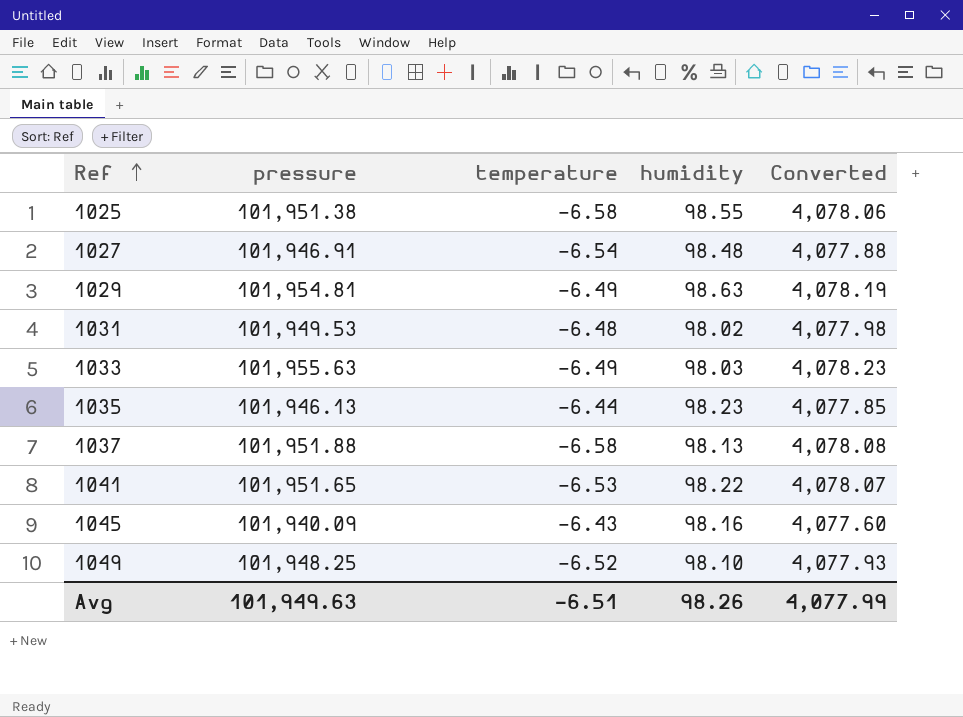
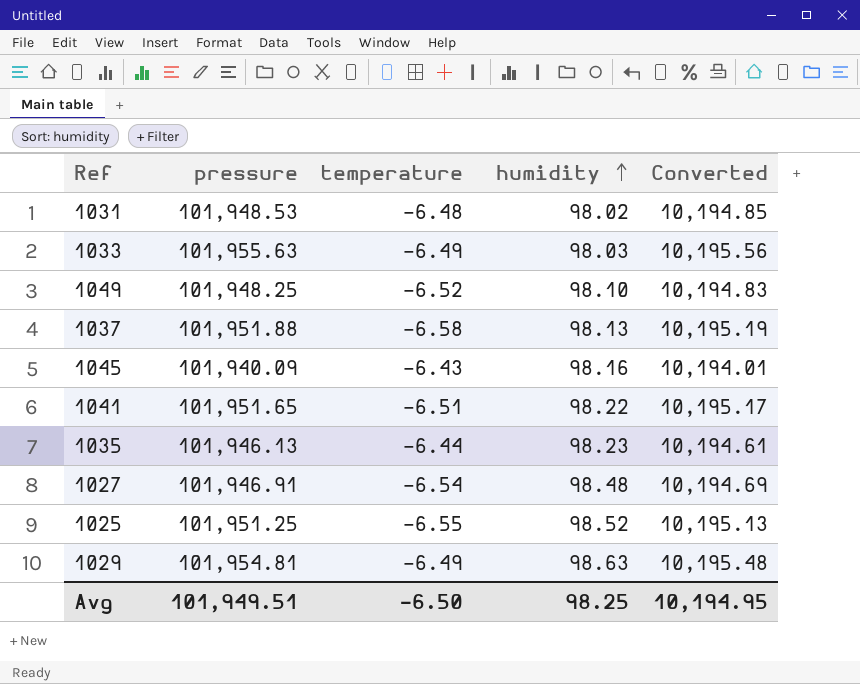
row order: Ref ascending -> humidity ascending
column Converted | formula: [pressure] * 0.04 -> [pressure] * 0.1
1031 | pressure: 101,949.53 -> 101,948.53
1041 | temperature: -6.53 -> -6.51
1025 | pressure: 101,951.38 -> 101,951.25
1025 | temperature: -6.58 -> -6.55
1025 | humidity: 98.55 -> 98.52
Avg | pressure: 101,949.63 -> 101,949.51
Avg | temperature: -6.51 -> -6.50
Avg | humidity: 98.26 -> 98.25
Avg | Converted: 4,077.99 -> 10,194.95

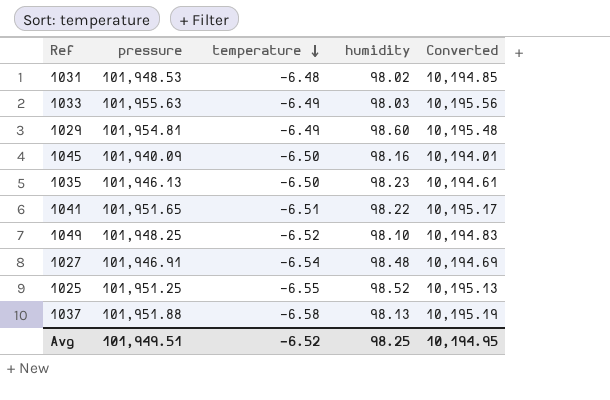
row order: humidity ascending -> temperature descending
1029 | humidity: 98.63 -> 98.60
1045 | temperature: -6.43 -> -6.50
1035 | temperature: -6.44 -> -6.50
Avg | temperature: -6.50 -> -6.52

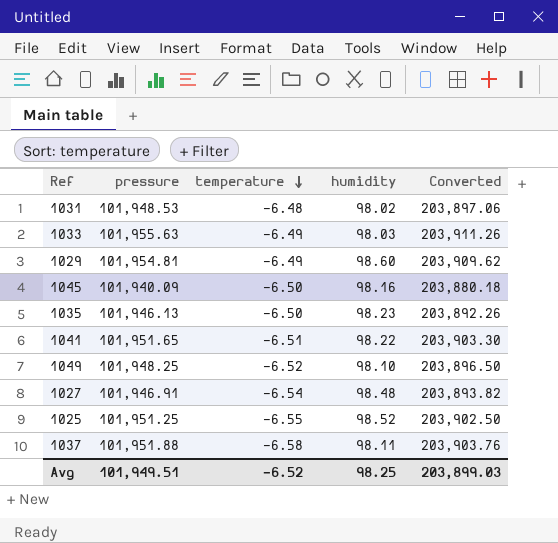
column Converted | formula: [pressure] * 0.1 -> [pressure] * 2
1037 | humidity: 98.13 -> 98.11
Avg | Converted: 10,194.95 -> 203,899.03

